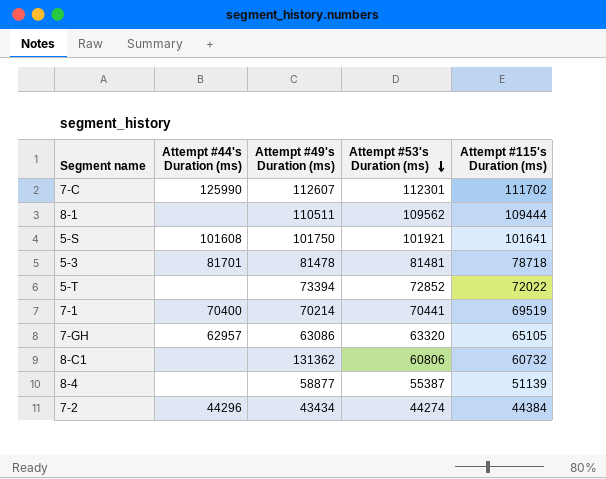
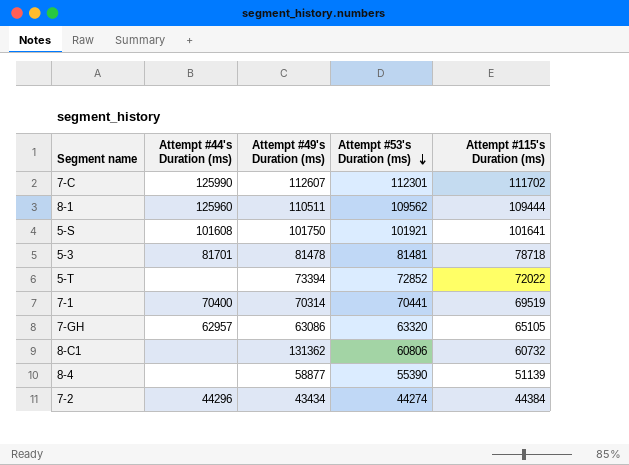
8-1 | Attempt #44's Duration (ms): none -> 125960
7-1 | Attempt #49's Duration (ms): 70214 -> 70314
8-4 | Attempt #53's Duration (ms): 55387 -> 55390

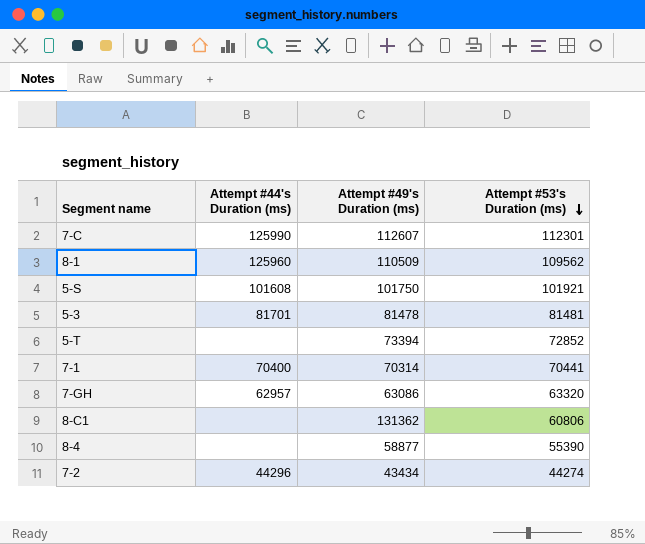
column Attempt #115's Duration (ms) | position: 5 -> none
8-1 | Attempt #49's Duration (ms): 110511 -> 110509

